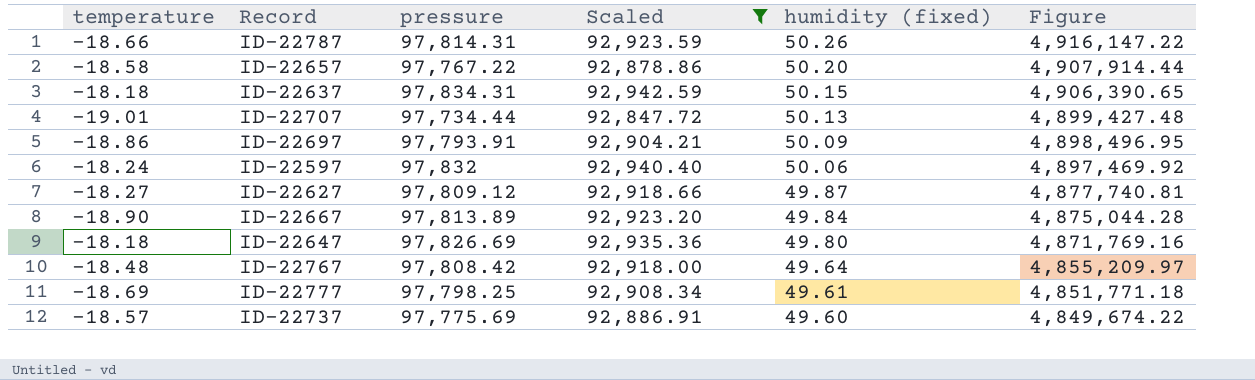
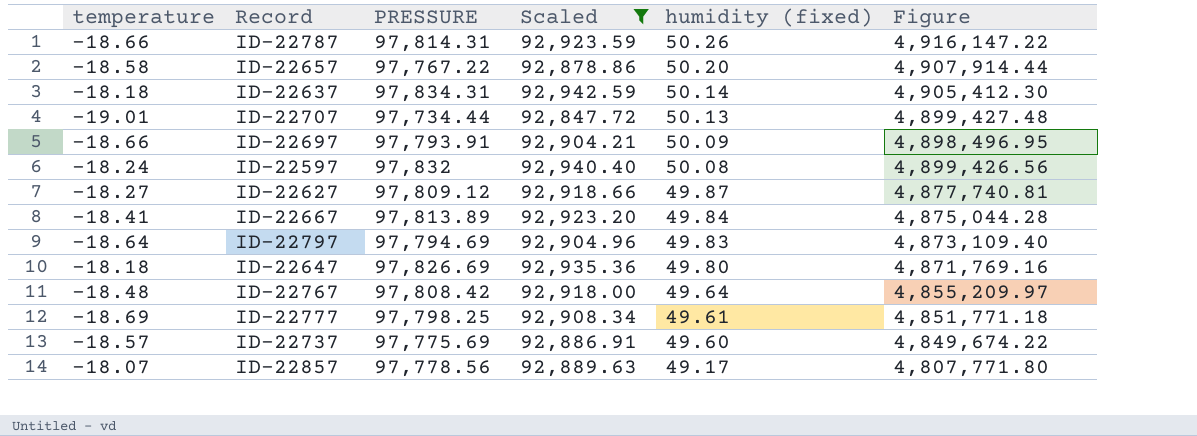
column name: pressure -> PRESSURE
ID-22637 | humidity (fixed): 50.15 -> 50.14
ID-22637 | Figure: 4,906,390.65 -> 4,905,412.30
ID-22697 | temperature: -18.86 -> -18.66
ID-22597 | humidity (fixed): 50.06 -> 50.08
ID-22597 | Figure: 4,897,469.92 -> 4,899,426.56
ID-22667 | temperature: -18.90 -> -18.41
row ID-22797: none -> -18.64 | 97,794.69 | 92,904.96 | 49.83 | 4,873,109.40
row ID-22857: none -> -18.07 | 97,778.56 | 92,889.63 | 49.17 | 4,807,771.80

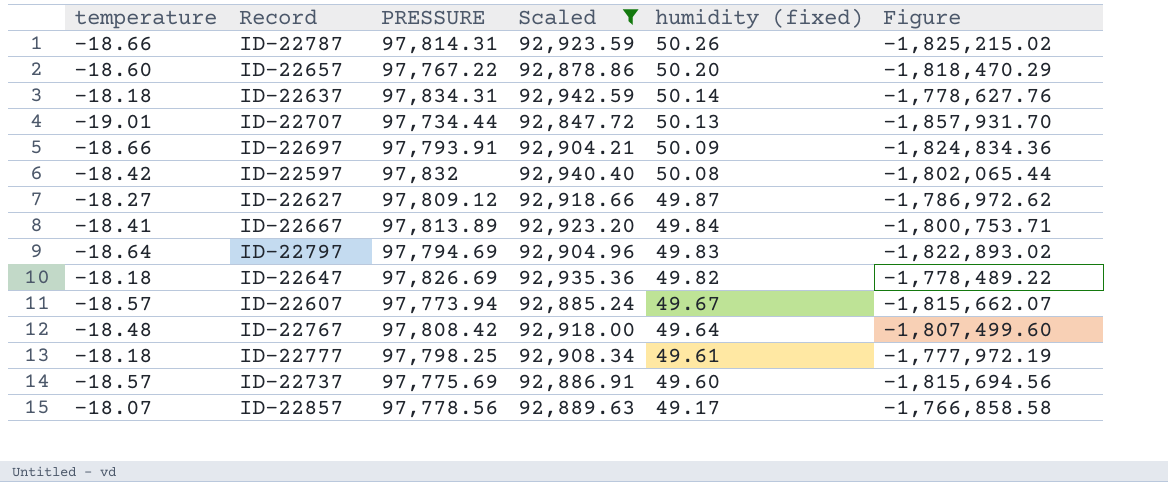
column Figure | formula: [PRESSURE] * [humidity (fixed)] -> [temperature] * [PRESSURE]
ID-22657 | temperature: -18.58 -> -18.60
ID-22597 | temperature: -18.24 -> -18.42
ID-22647 | humidity (fixed): 49.80 -> 49.82
row ID-22607: none -> -18.57 | 97,773.94 | 92,885.24 | 49.67 | -1,815,662.07
ID-22777 | temperature: -18.69 -> -18.18

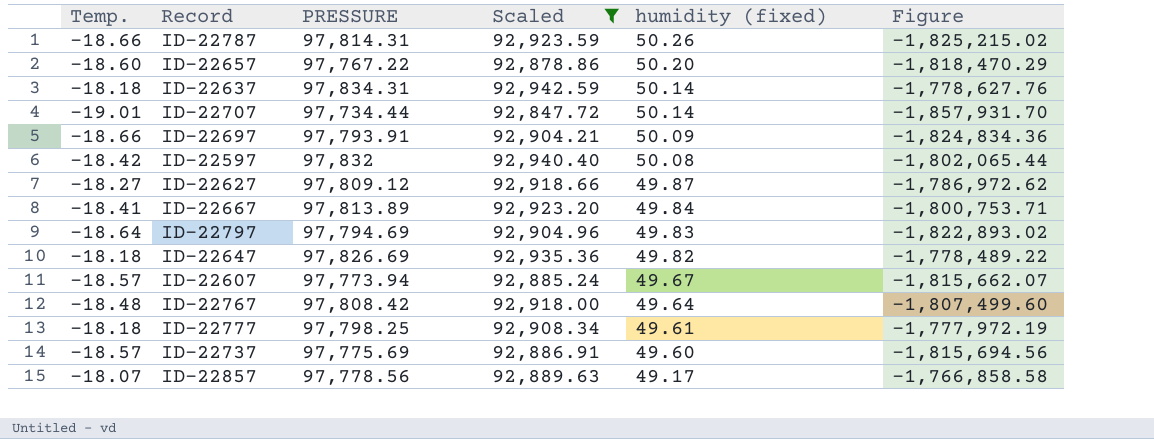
column name: temperature -> Temp.
ID-22707 | humidity (fixed): 50.13 -> 50.14

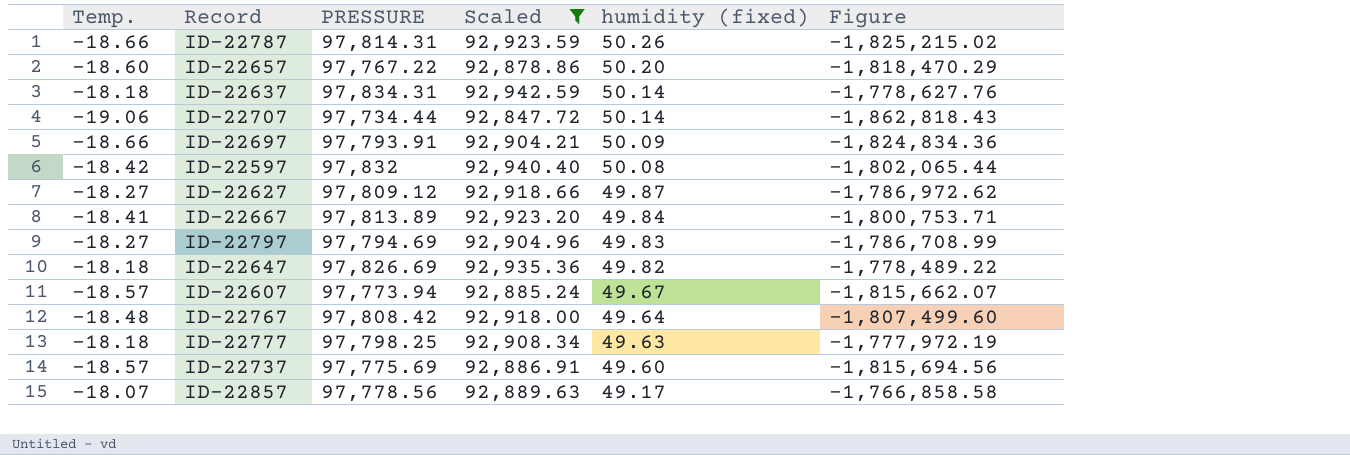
ID-22707 | Temp.: -19.01 -> -19.06
ID-22707 | Figure: -1,857,931.70 -> -1,862,818.43
ID-22797 | Temp.: -18.64 -> -18.27
ID-22797 | Figure: -1,822,893.02 -> -1,786,708.99
ID-22777 | humidity (fixed): 49.61 -> 49.63

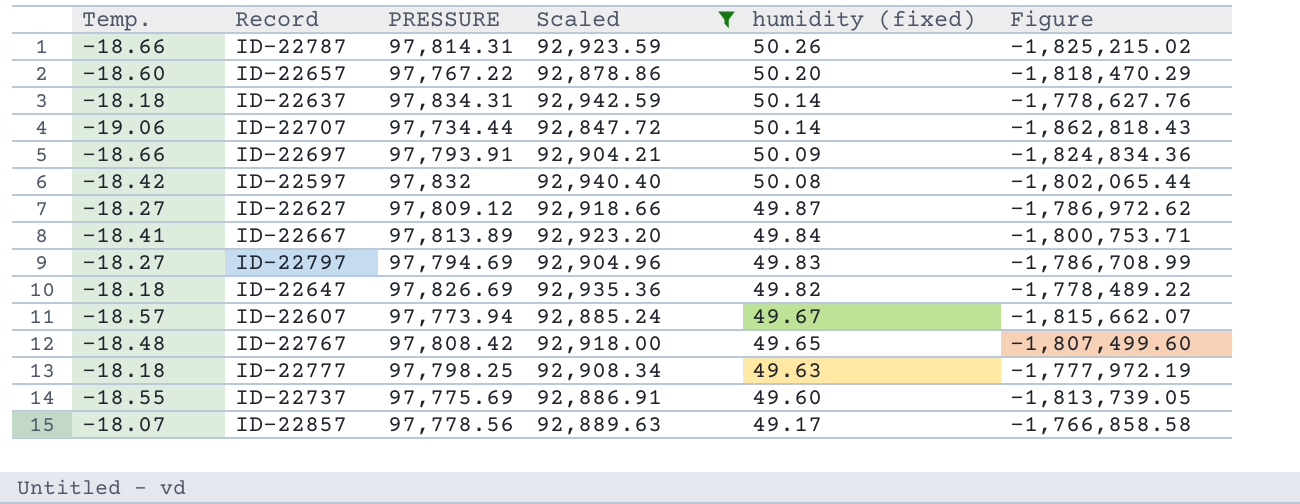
ID-22767 | humidity (fixed): 49.64 -> 49.65
ID-22737 | Temp.: -18.57 -> -18.55
ID-22737 | Figure: -1,815,694.56 -> -1,813,739.05

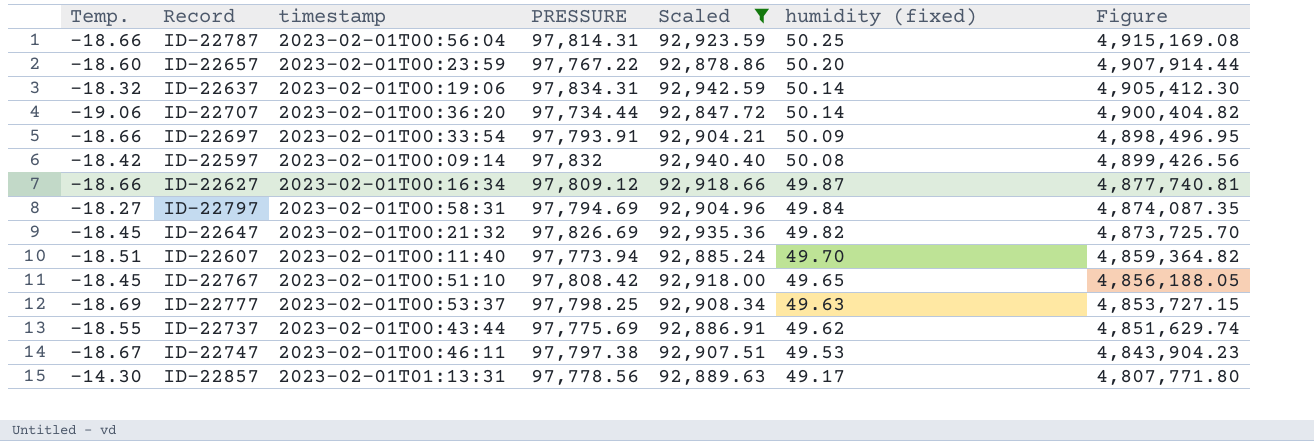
column timestamp | position: none -> 3
column Figure | formula: [Temp.] * [PRESSURE] -> [PRESSURE] * [humidity (fixed)]
row ID-22667: -18.41 | 97,813.89 | 92,923.20 | 49.84 | -1,800,753.71 -> none
ID-22787 | humidity (fixed): 50.26 -> 50.25
ID-22637 | Temp.: -18.18 -> -18.32
ID-22627 | Temp.: -18.27 -> -18.66
ID-22797 | humidity (fixed): 49.83 -> 49.84
ID-22647 | Temp.: -18.18 -> -18.45
ID-22607 | Temp.: -18.57 -> -18.51
ID-22607 | humidity (fixed): 49.67 -> 49.70
ID-22767 | Temp.: -18.48 -> -18.45
ID-22777 | Temp.: -18.18 -> -18.69
ID-22737 | humidity (fixed): 49.60 -> 49.62
row ID-22747: none -> -18.67 | 2023-02-01T00:46:11 | 97,797.38 | 92,907.51 | 49.53 | 4,843,904.23
ID-22857 | Temp.: -18.07 -> -14.30

